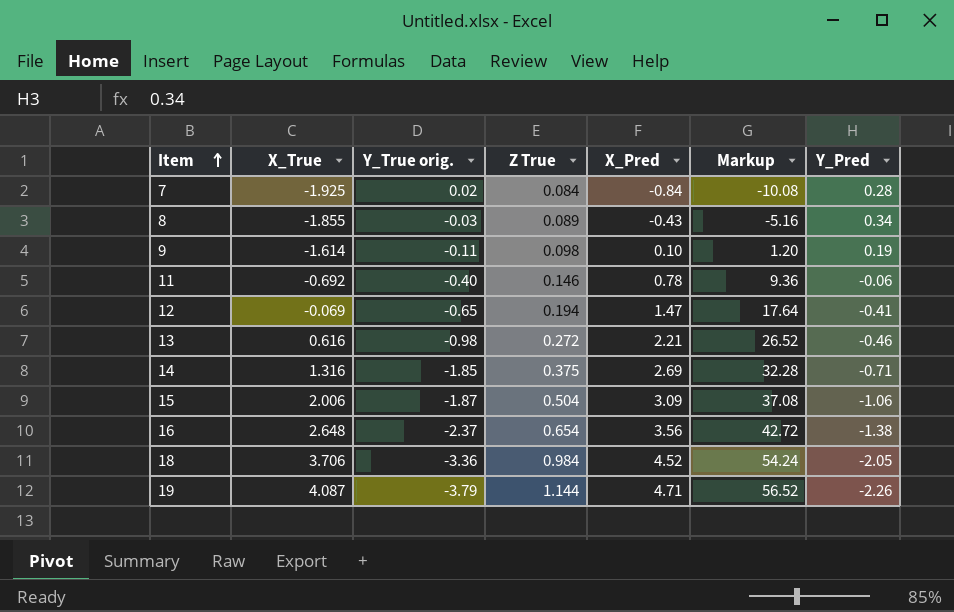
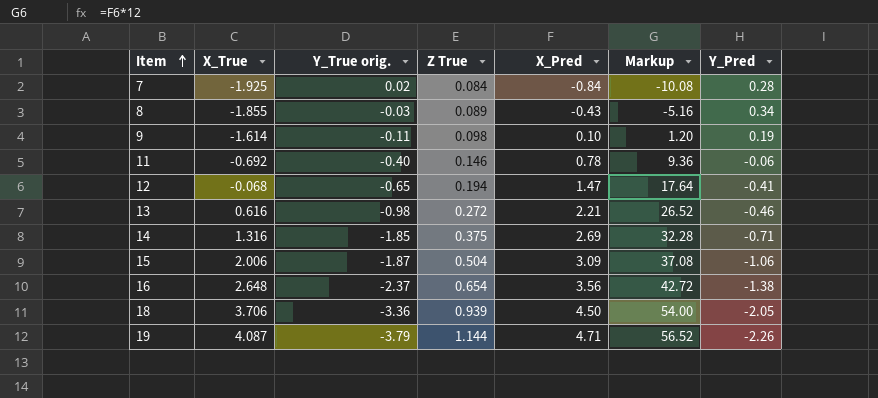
12 | X_True: -0.069 -> -0.068
18 | Z True: 0.984 -> 0.939
18 | X_Pred: 4.52 -> 4.50
18 | Markup: 54.24 -> 54.00

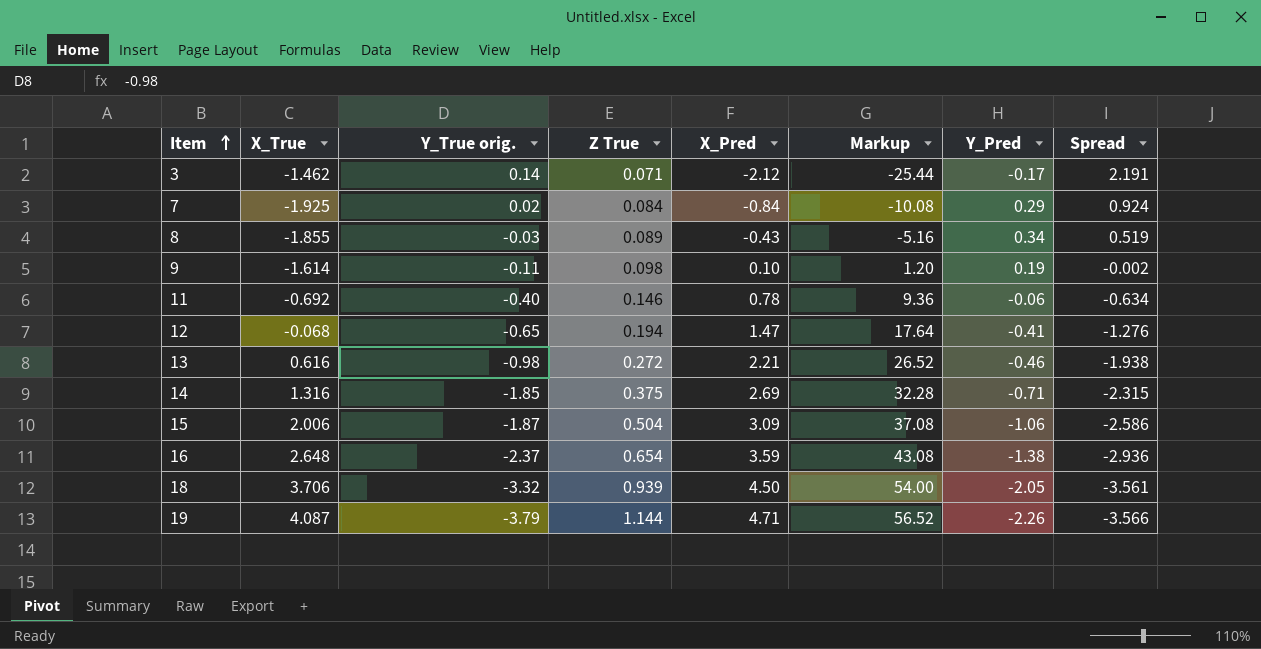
column Spread | formula: none -> [Z True] - [X_Pred]
row 3: none -> -1.462 | 0.14 | 0.071 | -2.12 | -25.44 | -0.17 | 2.191
7 | Y_Pred: 0.28 -> 0.29
16 | X_Pred: 3.56 -> 3.59
16 | Markup: 42.72 -> 43.08
18 | Y_True orig.: -3.36 -> -3.32

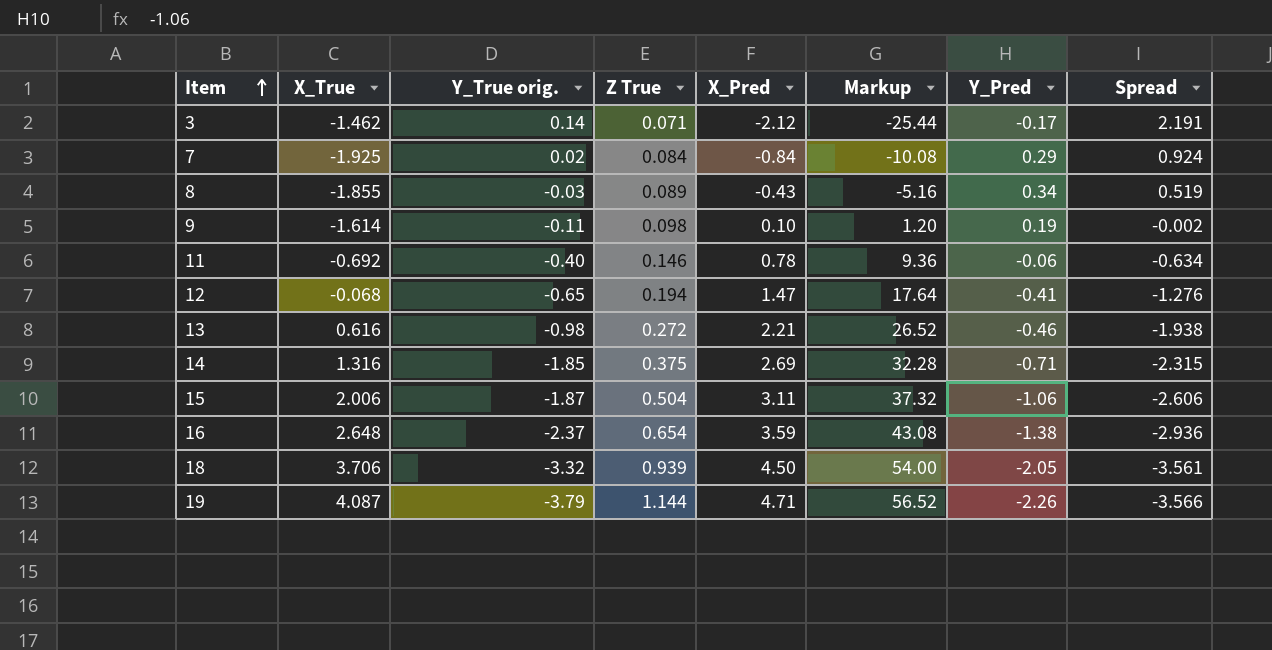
15 | X_Pred: 3.09 -> 3.11
15 | Markup: 37.08 -> 37.32
15 | Spread: -2.586 -> -2.606

